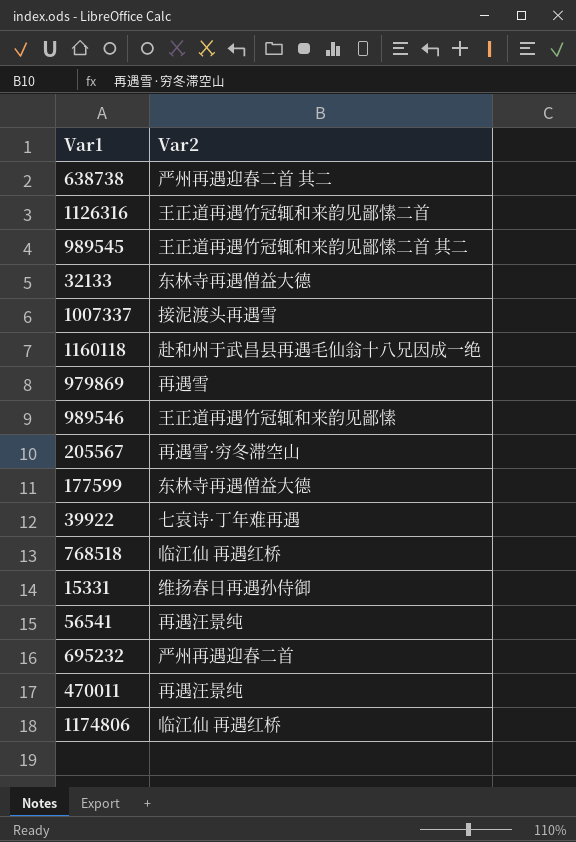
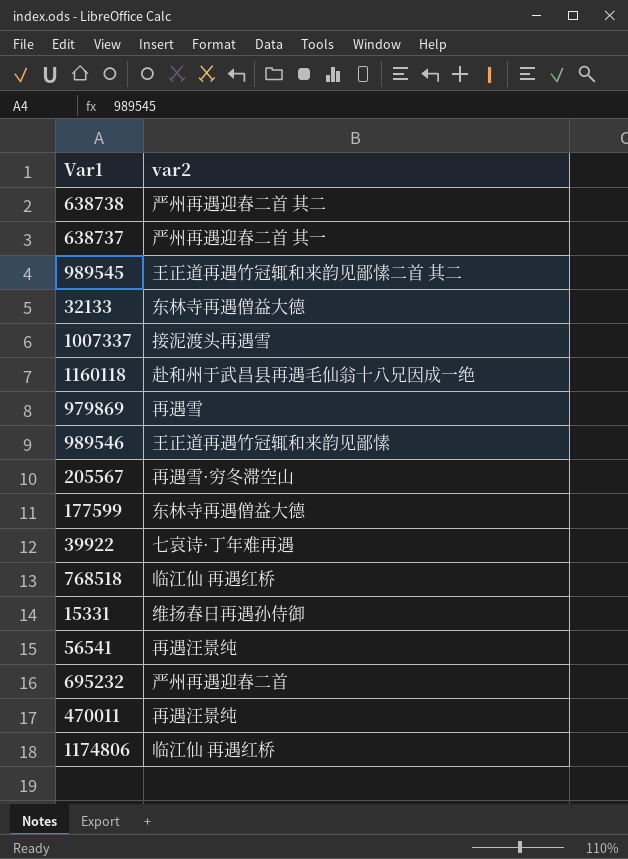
column name: Var2 -> var2
row 1126316: 王正道再遇竹冠辄和来韵见鄙愫二首 -> none
row 638737: none -> 严州再遇迎春二首 其一

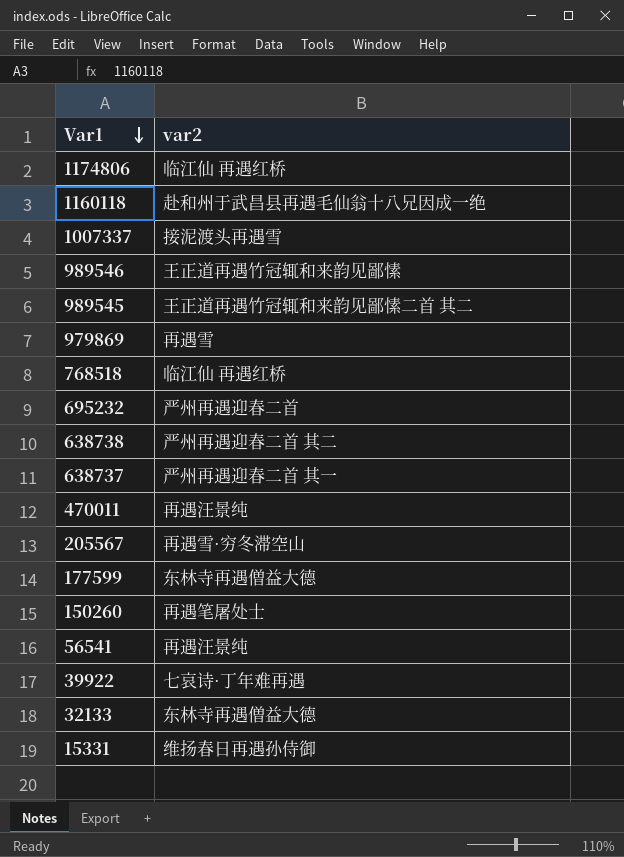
row order: none -> Var1 descending
row 150260: none -> 再遇笔屠处士

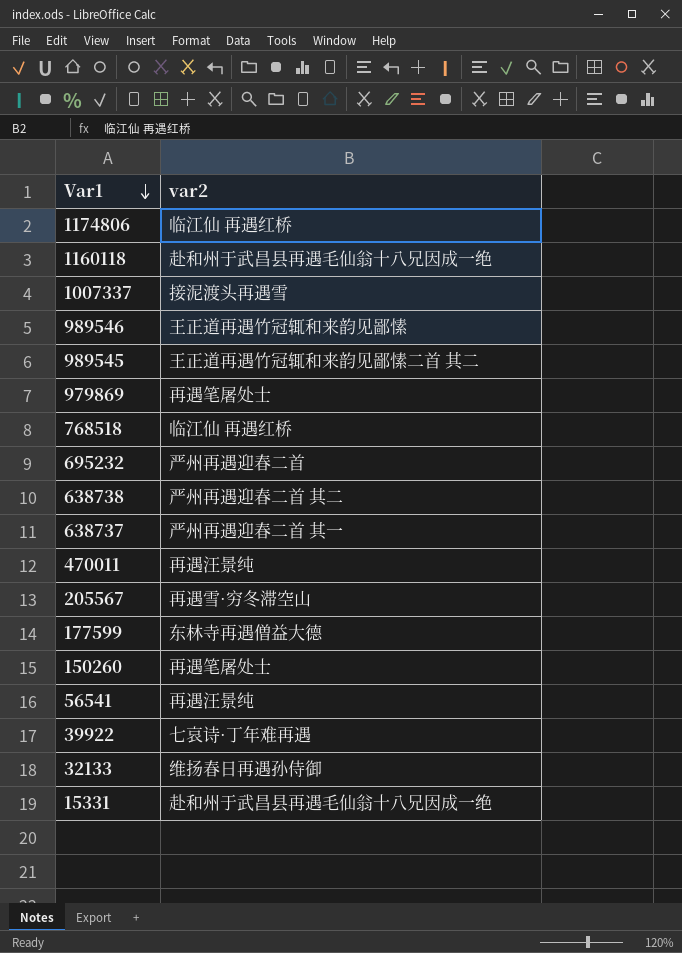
979869 | var2: 再遇雪 -> 再遇笔屠处士
32133 | var2: 东林寺再遇僧益大德 -> 维扬春日再遇孙侍御
15331 | var2: 维扬春日再遇孙侍御 -> 赴和州于武昌县再遇毛仙翁十八兄因成一绝

